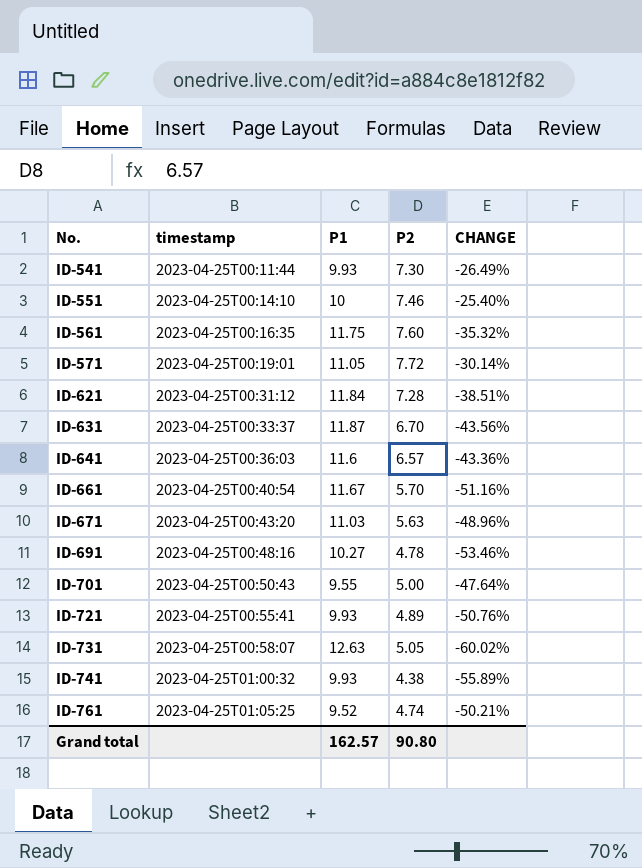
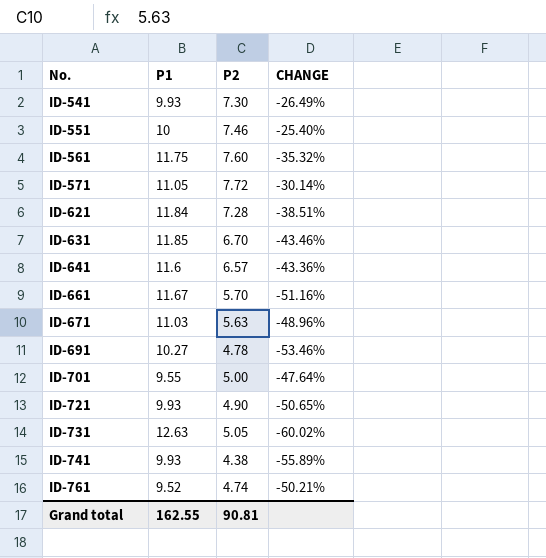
column timestamp | position: 2 -> none
ID-631 | P1: 11.87 -> 11.85
ID-631 | CHANGE: -43.56% -> -43.46%
ID-721 | P2: 4.89 -> 4.90
ID-721 | CHANGE: -50.76% -> -50.65%
Grand total | P1: 162.57 -> 162.55
Grand total | P2: 90.80 -> 90.81

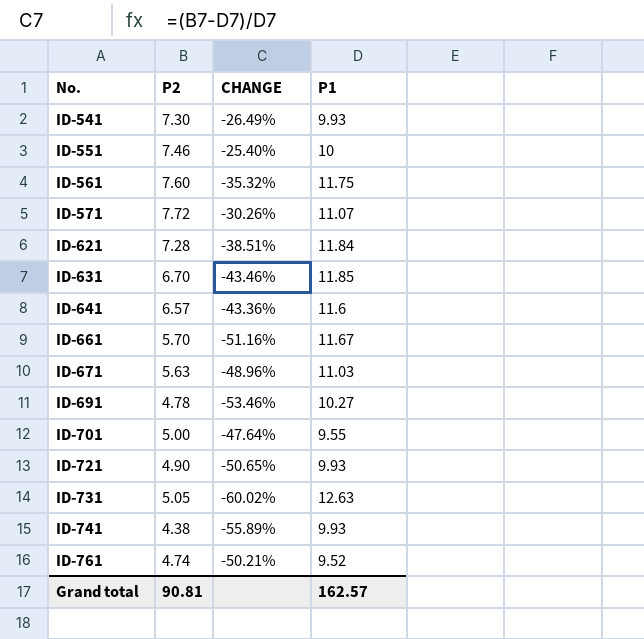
column P1 | position: 2 -> 4
ID-571 | CHANGE: -30.14% -> -30.26%
ID-571 | P1: 11.05 -> 11.07
Grand total | P1: 162.55 -> 162.57

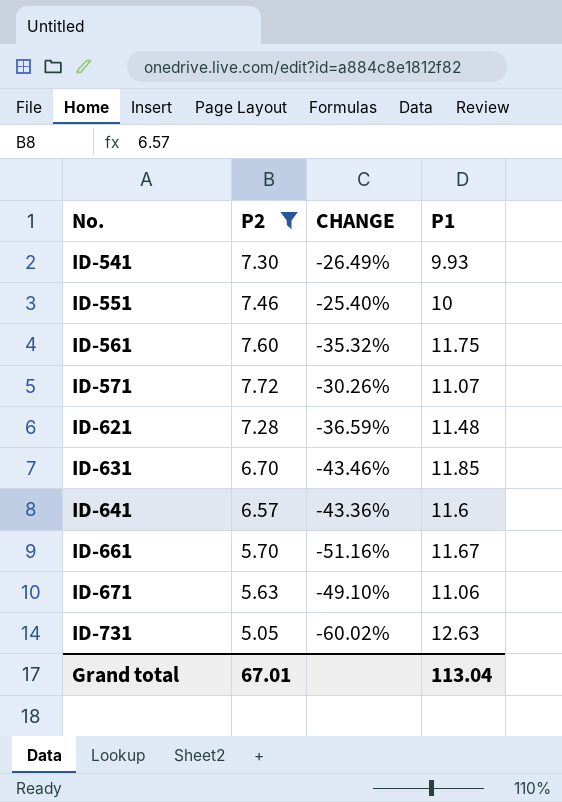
filter: none -> P2 >= 5.05
ID-621 | CHANGE: -38.51% -> -36.59%
ID-621 | P1: 11.84 -> 11.48
ID-671 | CHANGE: -48.96% -> -49.10%
ID-671 | P1: 11.03 -> 11.06
Grand total | P2: 90.81 -> 67.01
Grand total | P1: 162.57 -> 113.04

